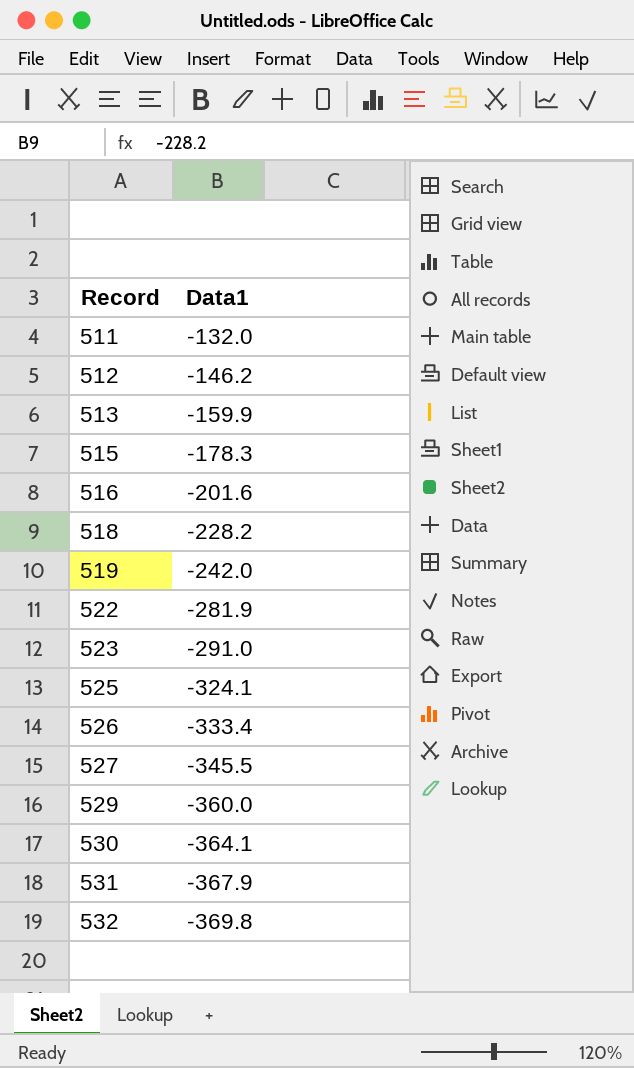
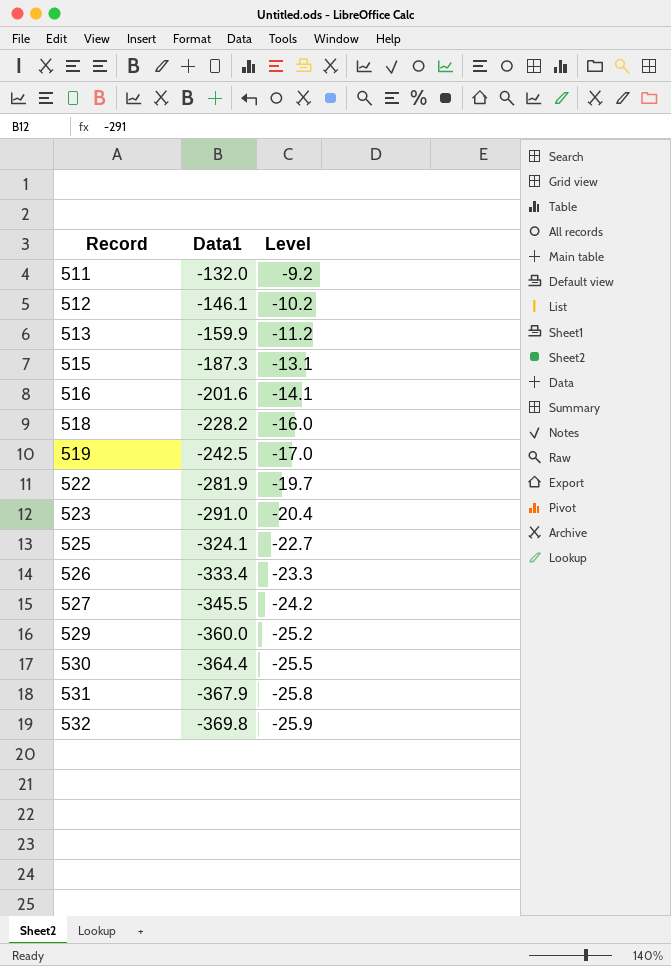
column Level | formula: none -> [Data1] * 0.07
512 | Data1: -146.2 -> -146.1
515 | Data1: -178.3 -> -187.3
519 | Data1: -242.0 -> -242.5
530 | Data1: -364.1 -> -364.4

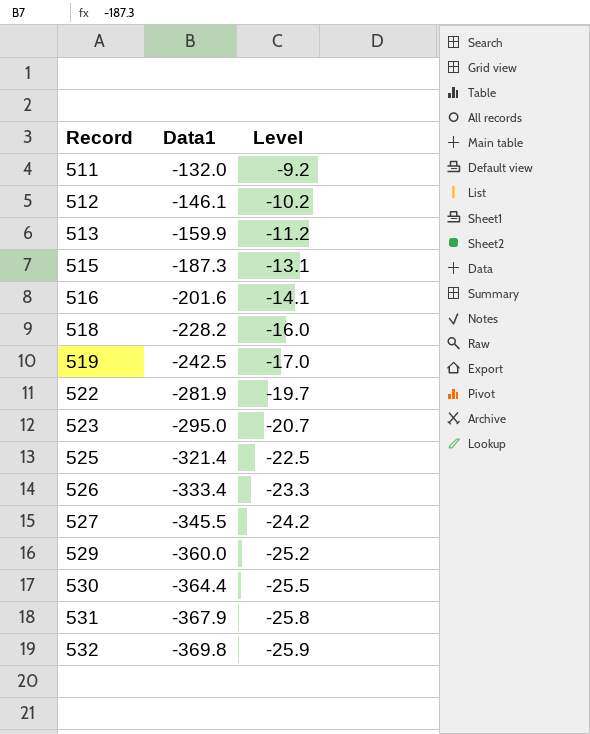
523 | Data1: -291.0 -> -295.0
523 | Level: -20.4 -> -20.7
525 | Data1: -324.1 -> -321.4
525 | Level: -22.7 -> -22.5

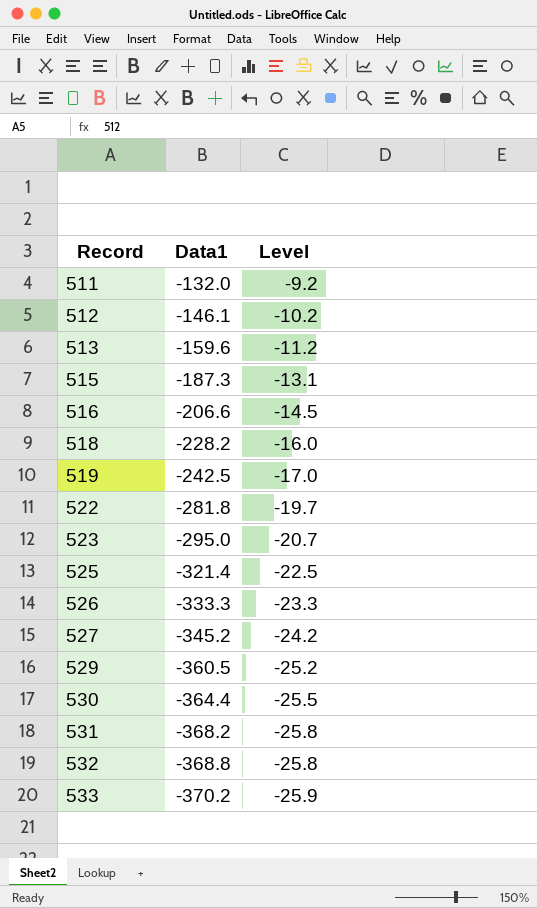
513 | Data1: -159.9 -> -159.6
516 | Data1: -201.6 -> -206.6
516 | Level: -14.1 -> -14.5
522 | Data1: -281.9 -> -281.8
526 | Data1: -333.4 -> -333.3
527 | Data1: -345.5 -> -345.2
529 | Data1: -360.0 -> -360.5
531 | Data1: -367.9 -> -368.2
532 | Data1: -369.8 -> -368.8
532 | Level: -25.9 -> -25.8
row 533: none -> -370.2 | -25.9

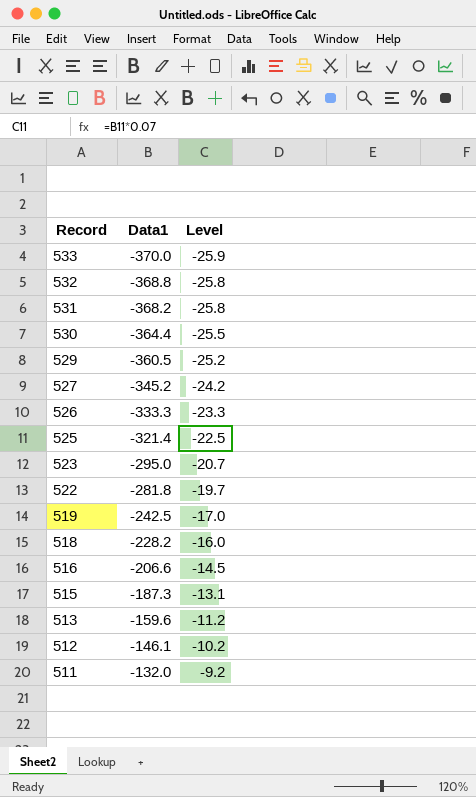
row order: Record ascending -> Record descending
533 | Data1: -370.2 -> -370.0

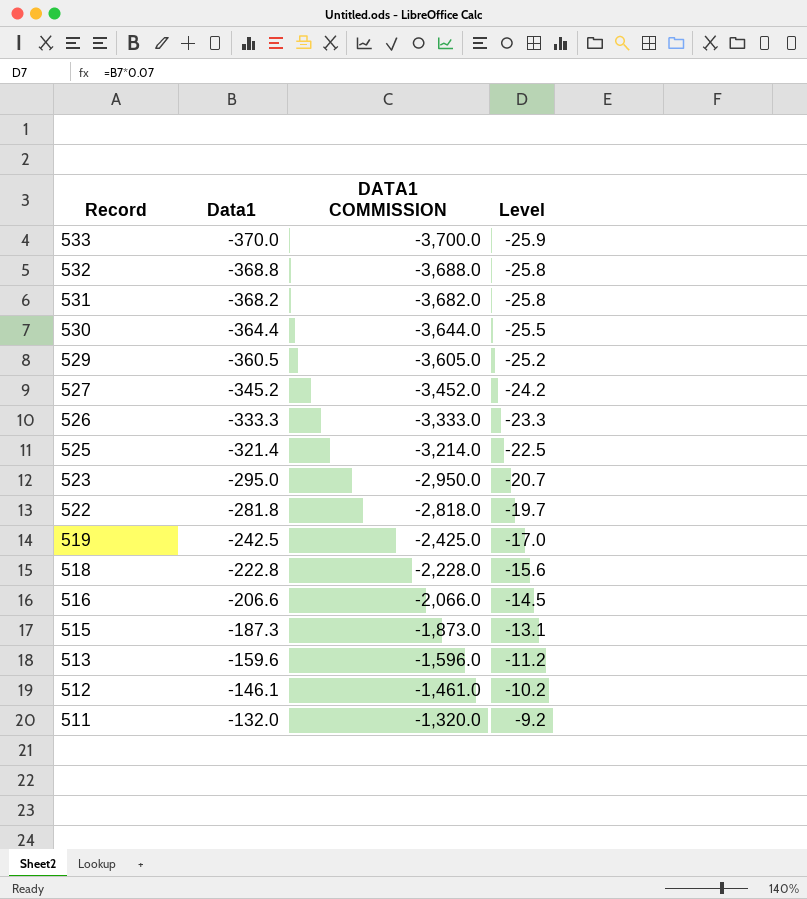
column DATA1 COMMISSION | formula: none -> [Data1] * 10
518 | Data1: -228.2 -> -222.8
518 | Level: -16.0 -> -15.6

